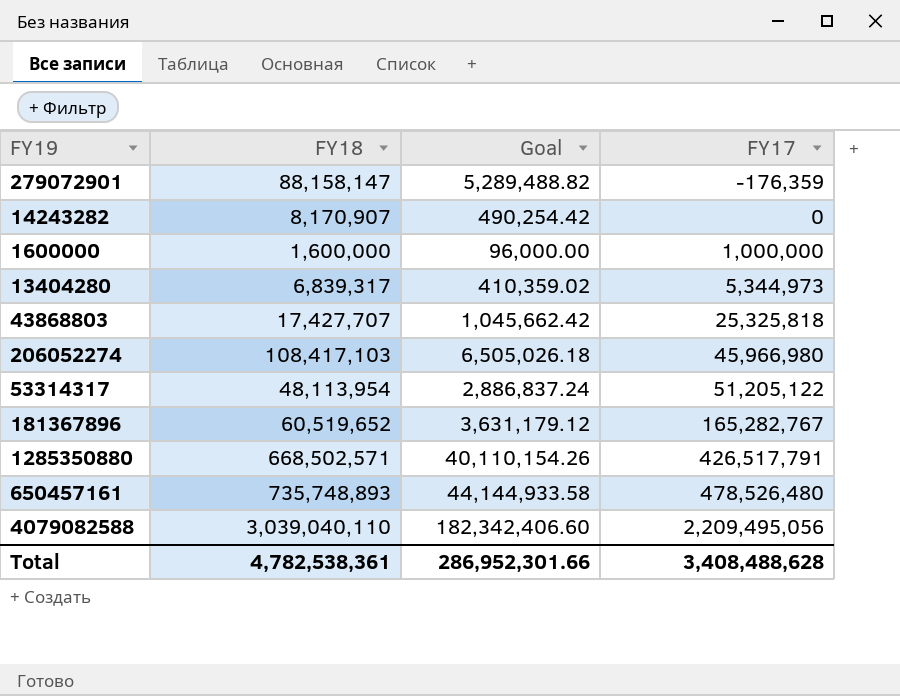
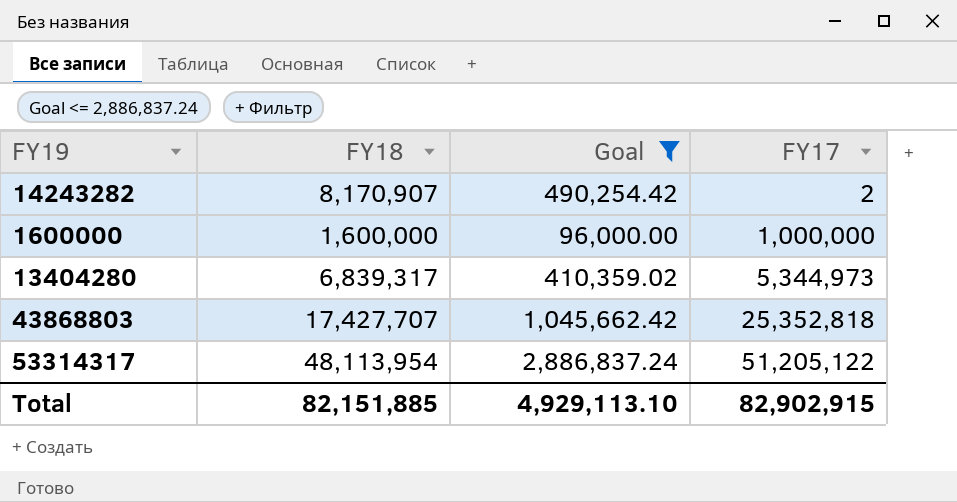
filter: none -> Goal <= 2,886,837.24
14243282 | FY17: 0 -> 2
43868803 | FY17: 25,325,818 -> 25,352,818
Total | FY18: 4,782,538,361 -> 82,151,885
Total | Goal: 286,952,301.66 -> 4,929,113.10
Total | FY17: 3,408,488,628 -> 82,902,915

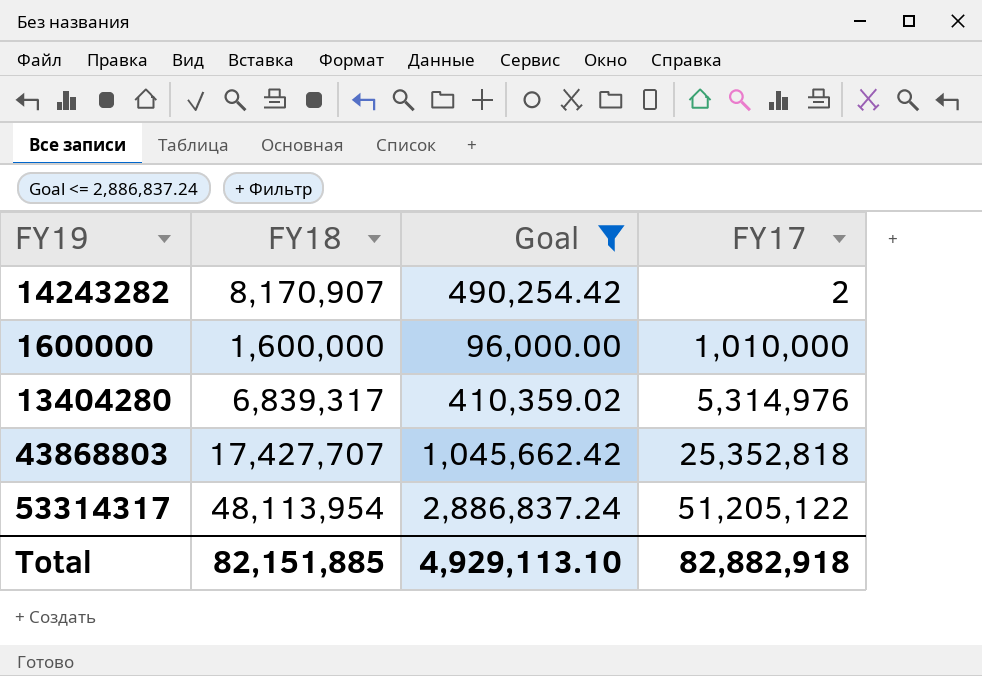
1600000 | FY17: 1,000,000 -> 1,010,000
13404280 | FY17: 5,344,973 -> 5,314,976
Total | FY17: 82,902,915 -> 82,882,918

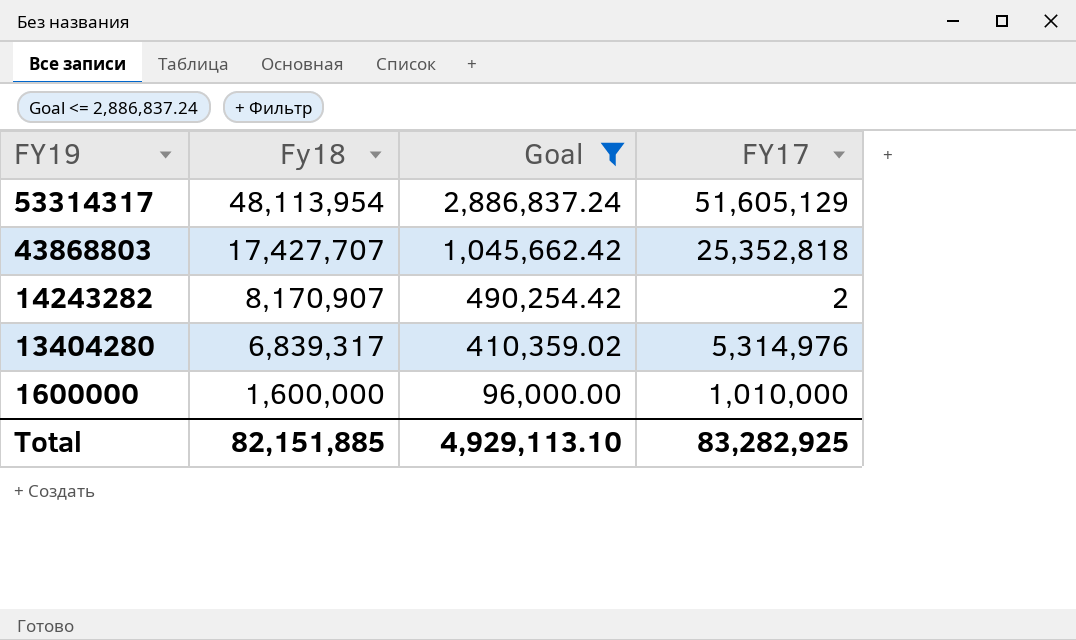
row order: FY17 ascending -> FY19 descending
column name: FY18 -> Fy18
53314317 | FY17: 51,205,122 -> 51,605,129
Total | FY17: 82,882,918 -> 83,282,925

